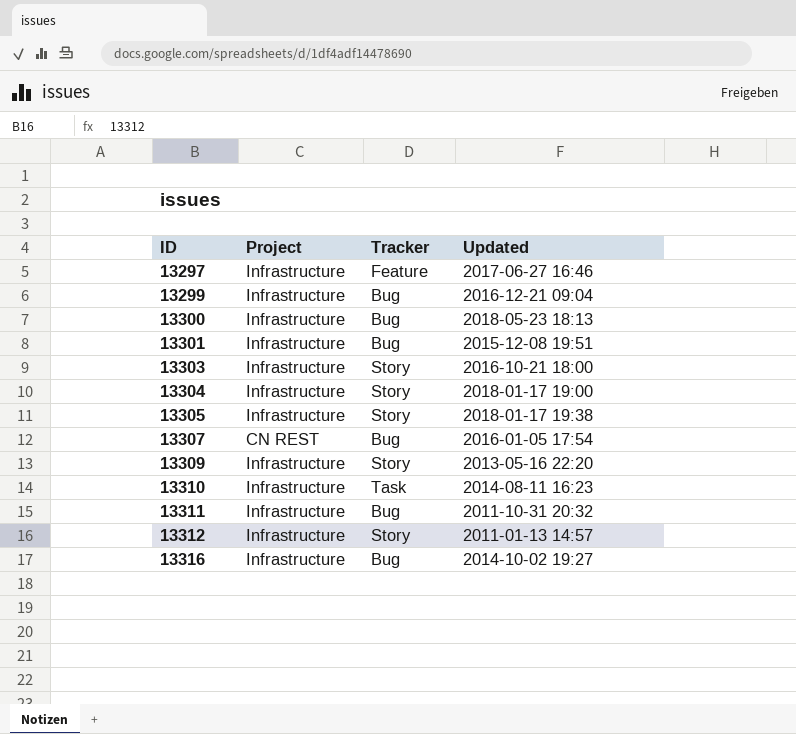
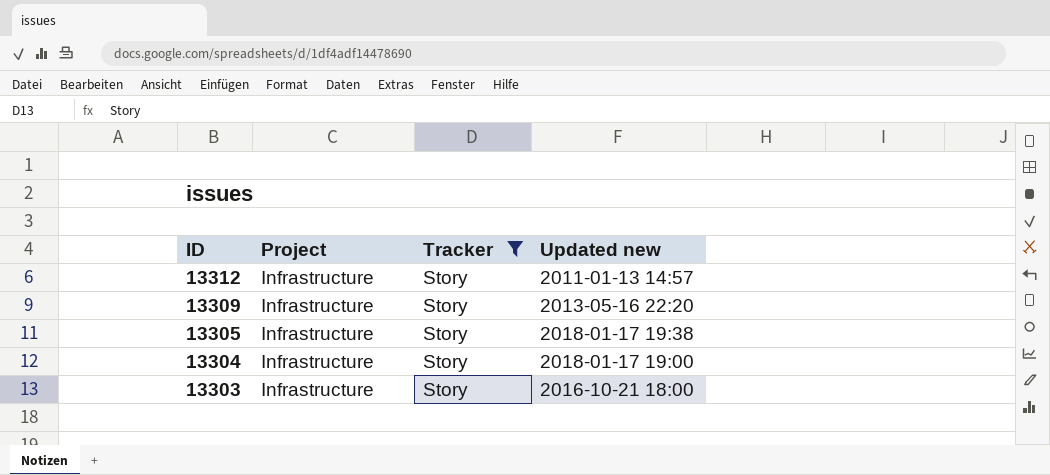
filter: none -> Tracker = Story
row order: ID ascending -> ID descending
column name: Updated -> Updated new

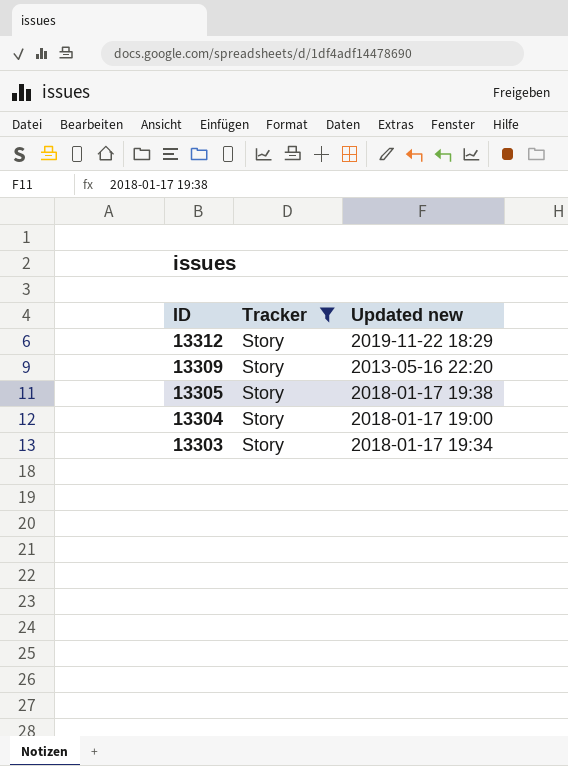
column Project | position: 2 -> none
13312 | Updated new: 2011-01-13 14:57 -> 2019-11-22 18:29
13303 | Updated new: 2016-10-21 18:00 -> 2018-01-17 19:34

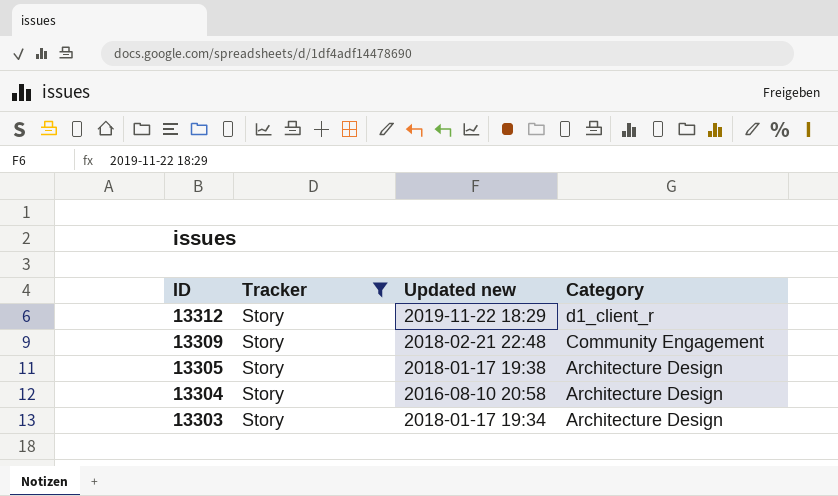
column Category | position: none -> 4
13309 | Updated new: 2013-05-16 22:20 -> 2018-02-21 22:48
13304 | Updated new: 2018-01-17 19:00 -> 2016-08-10 20:58

